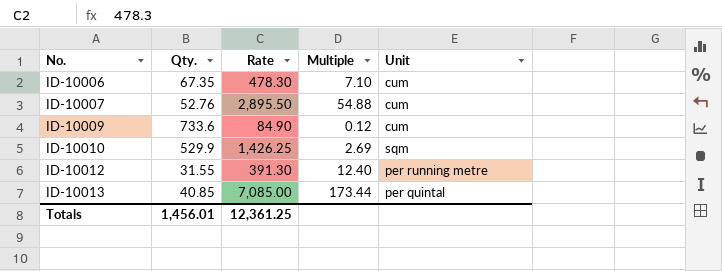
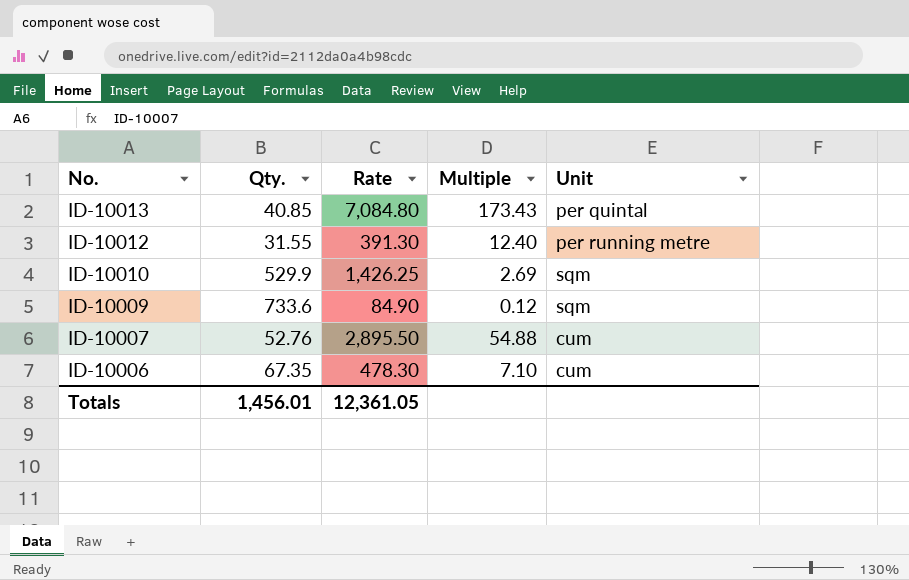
row order: No. ascending -> No. descending
ID-10013 | Rate: 7,085.00 -> 7,084.80
ID-10013 | Multiple: 173.44 -> 173.43
ID-10009 | Unit: cum -> sqm
Totals | Rate: 12,361.25 -> 12,361.05

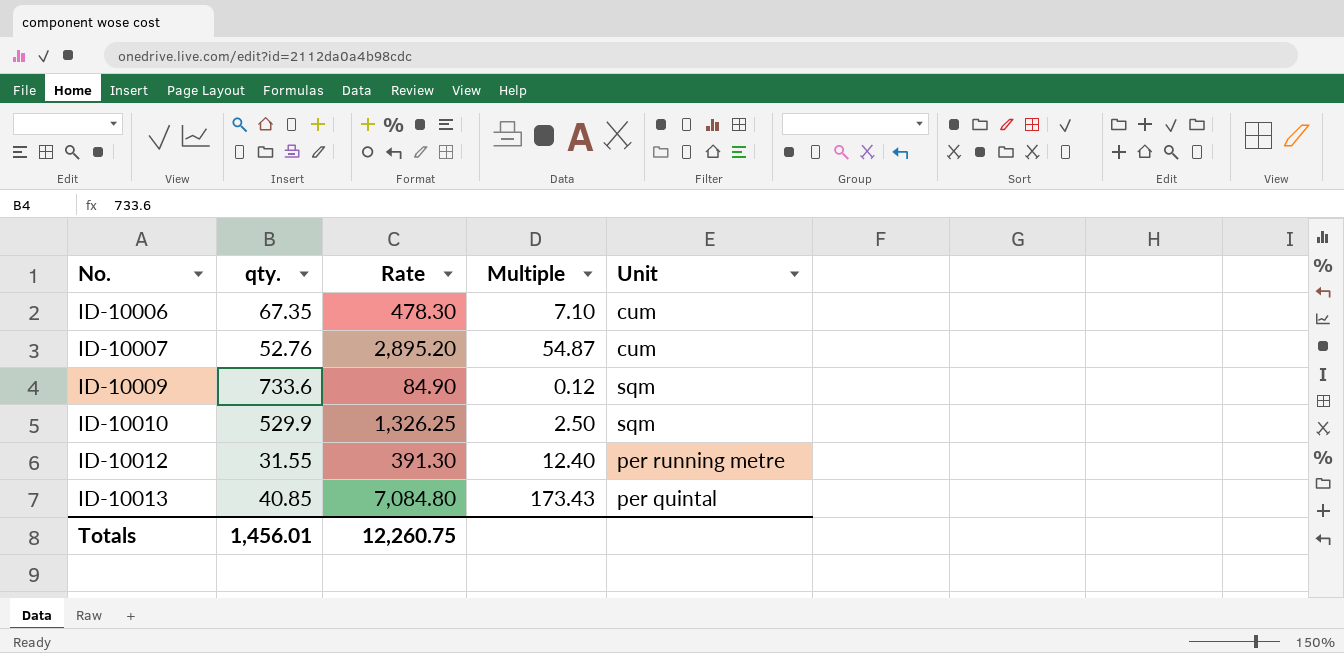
row order: No. descending -> No. ascending
column name: Qty. -> qty.
ID-10007 | Rate: 2,895.50 -> 2,895.20
ID-10007 | Multiple: 54.88 -> 54.87
ID-10010 | Rate: 1,426.25 -> 1,326.25
ID-10010 | Multiple: 2.69 -> 2.50
Totals | Rate: 12,361.05 -> 12,260.75

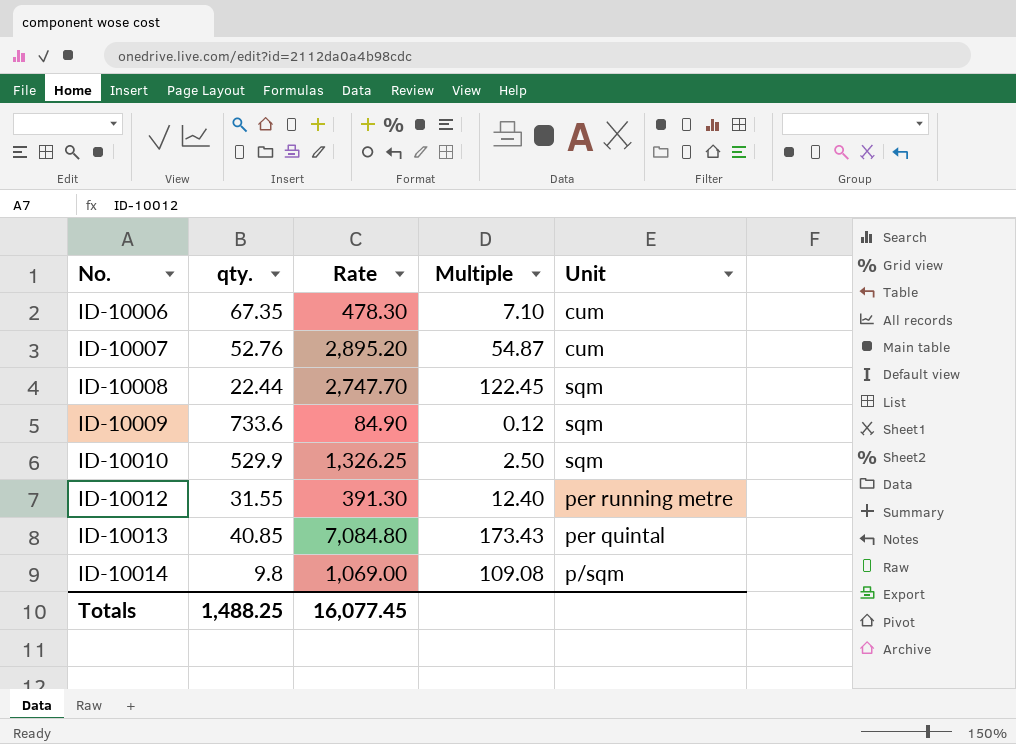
row ID-10008: none -> 22.44 | 2,747.70 | 122.45 | sqm
row ID-10014: none -> 9.8 | 1,069.00 | 109.08 | p/sqm
Totals | qty.: 1,456.01 -> 1,488.25
Totals | Rate: 12,260.75 -> 16,077.45

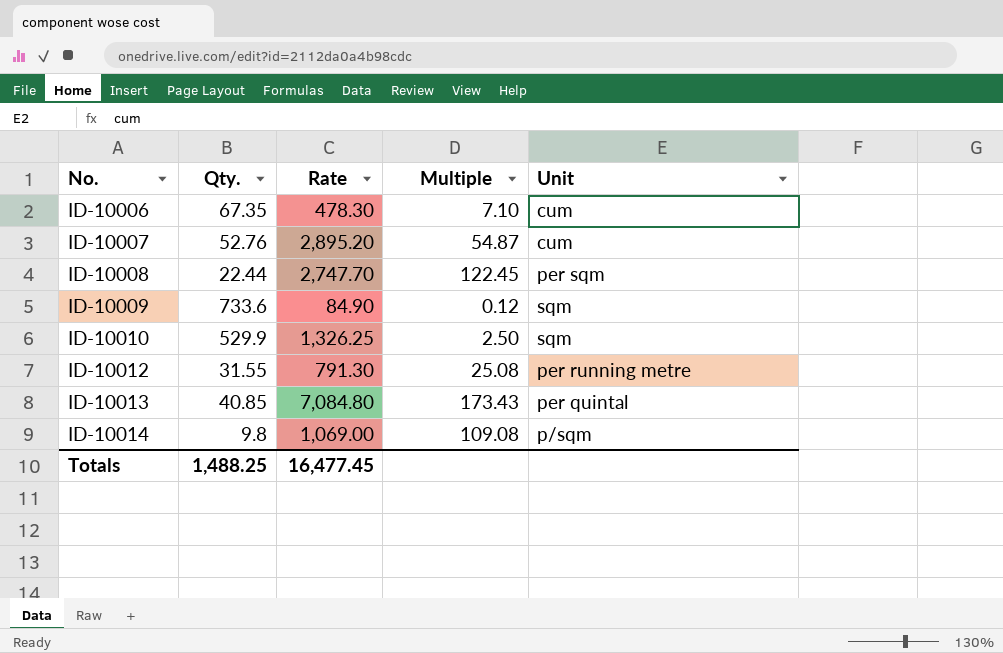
column name: qty. -> Qty.
ID-10008 | Unit: sqm -> per sqm
ID-10012 | Rate: 391.30 -> 791.30
ID-10012 | Multiple: 12.40 -> 25.08
Totals | Rate: 16,077.45 -> 16,477.45

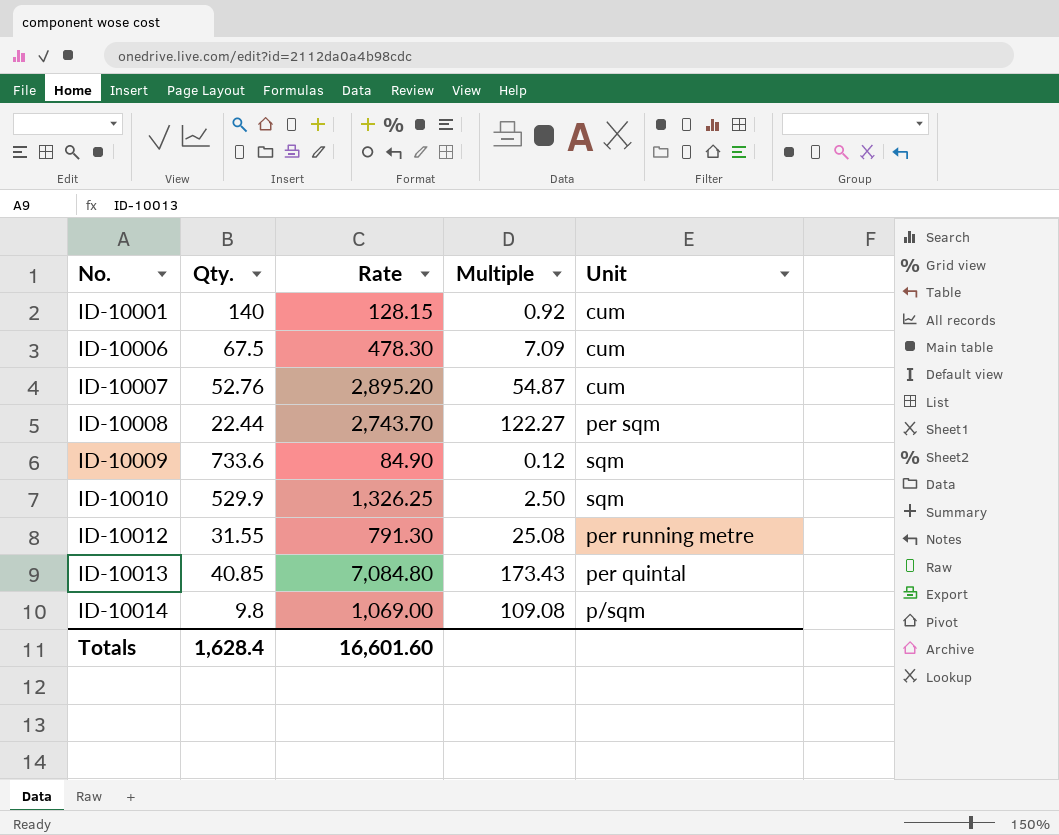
row ID-10001: none -> 140 | 128.15 | 0.92 | cum
ID-10006 | Qty.: 67.35 -> 67.5
ID-10006 | Multiple: 7.10 -> 7.09
ID-10008 | Rate: 2,747.70 -> 2,743.70
ID-10008 | Multiple: 122.45 -> 122.27
Totals | Qty.: 1,488.25 -> 1,628.4
Totals | Rate: 16,477.45 -> 16,601.60

